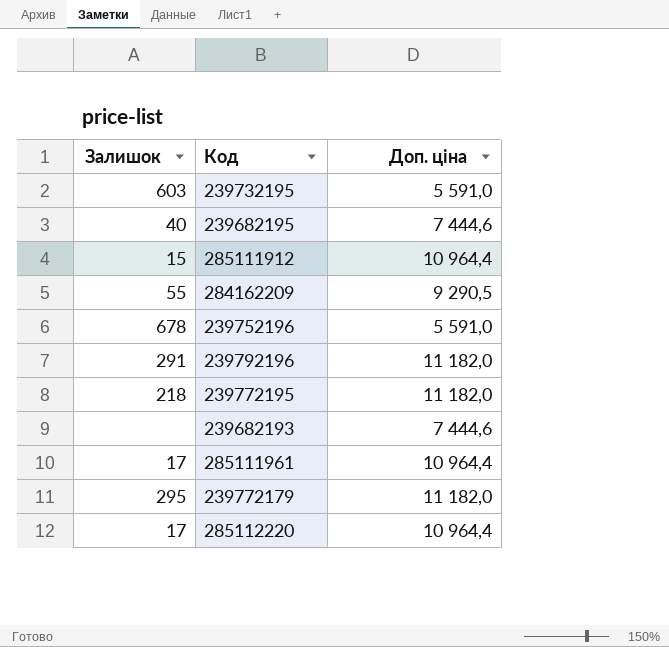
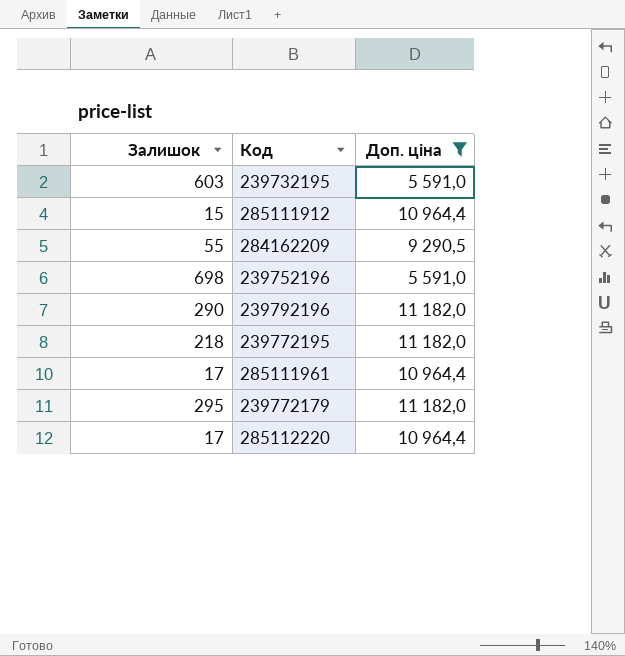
filter: none -> Доп. ціна != 7 444,6
239752196 | Залишок: 678 -> 698
239792196 | Залишок: 291 -> 290

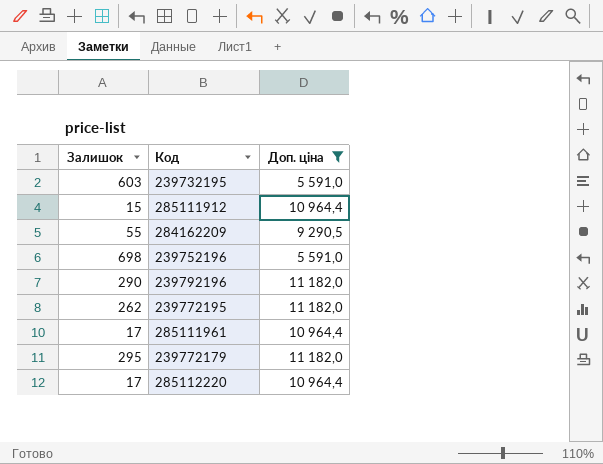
239772195 | Залишок: 218 -> 262

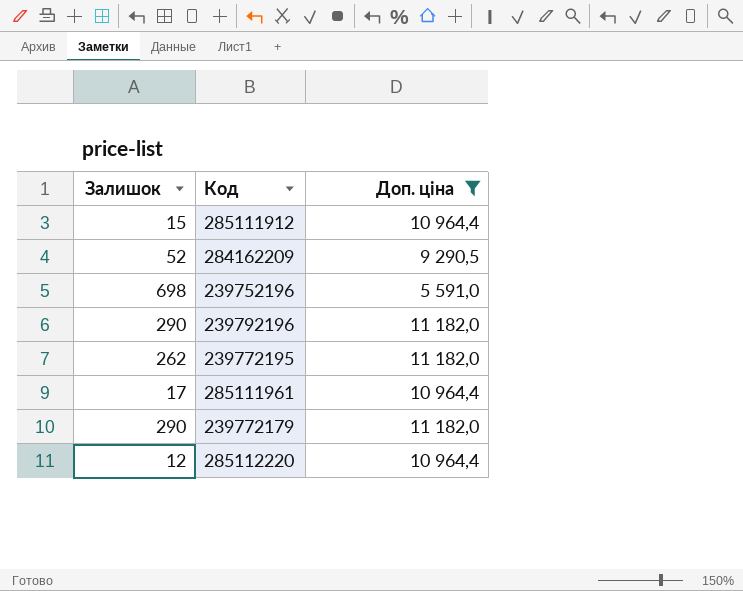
row 239732195: 603 | 5 591,0 -> none
284162209 | Залишок: 55 -> 52
239772179 | Залишок: 295 -> 290
285112220 | Залишок: 17 -> 12

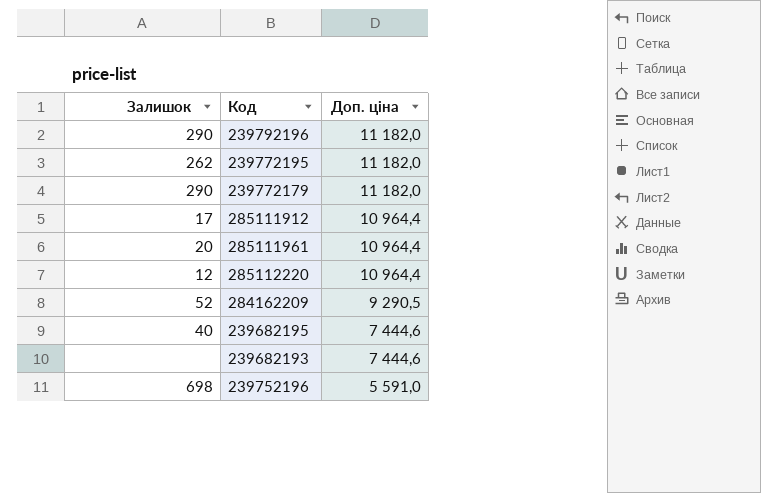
filter: Доп. ціна != 7 444,6 -> none
row order: none -> Доп. ціна descending
285111912 | Залишок: 15 -> 17
285111961 | Залишок: 17 -> 20

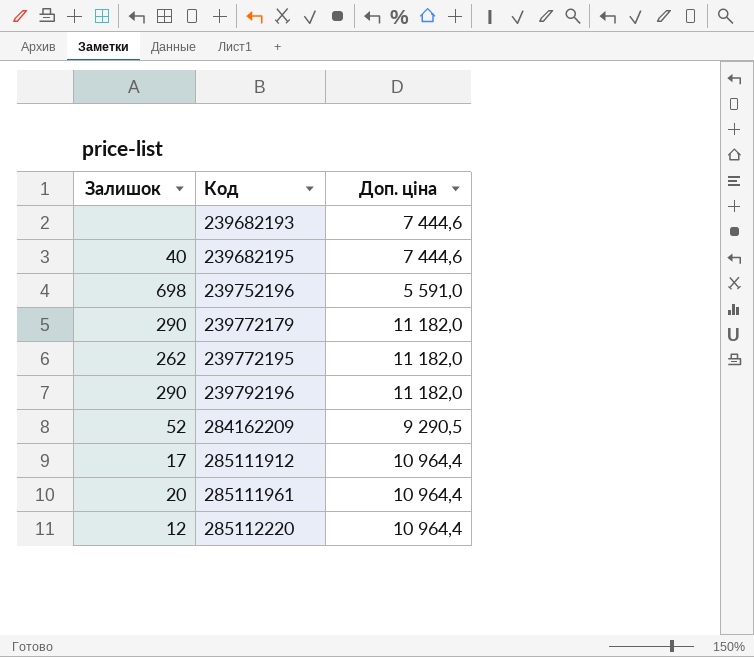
row order: Доп. ціна descending -> Код ascending

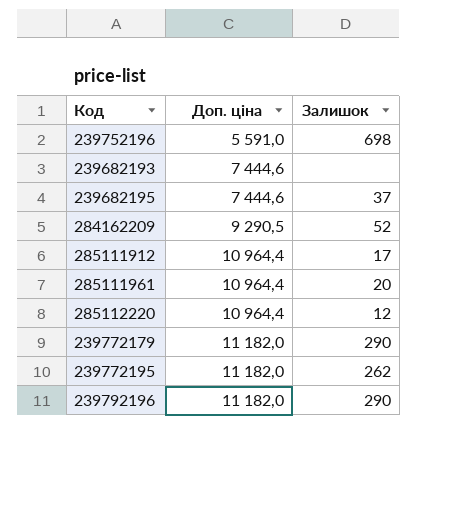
row order: Код ascending -> Доп. ціна ascending
column Залишок | position: 1 -> 3
239682195 | Залишок: 40 -> 37

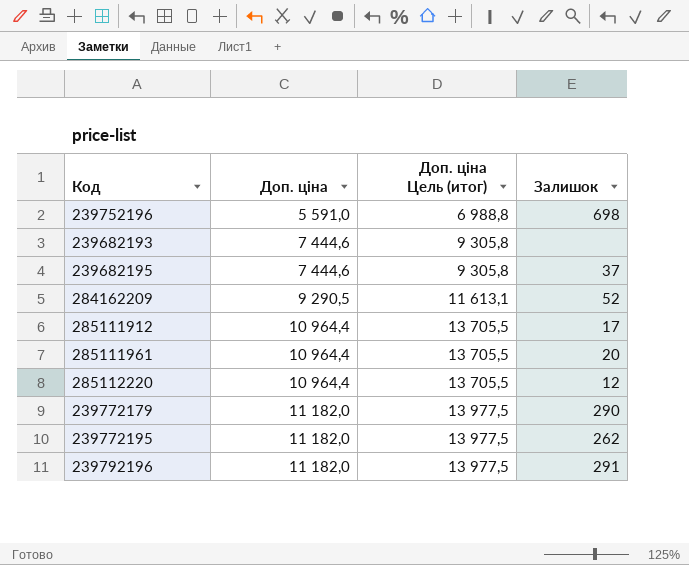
column Доп. ціна Цель (итог) | formula: none -> [Доп. ціна] * 1,25
239792196 | Залишок: 290 -> 291

